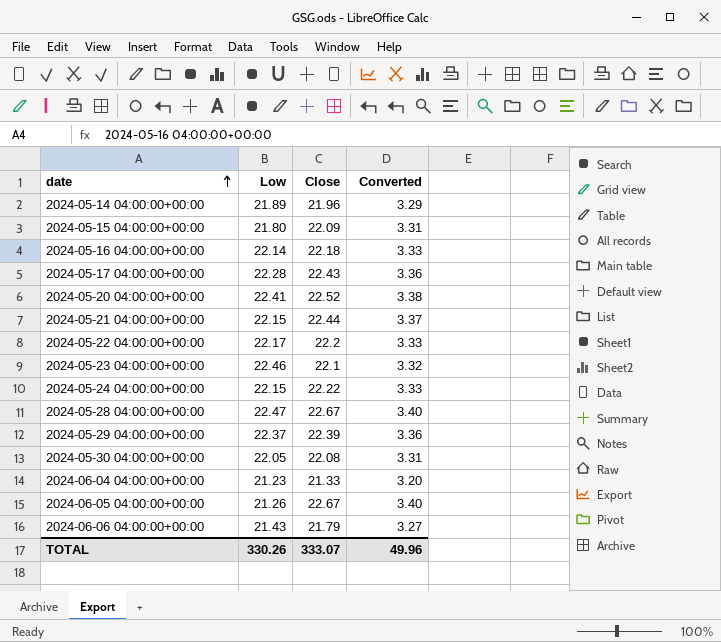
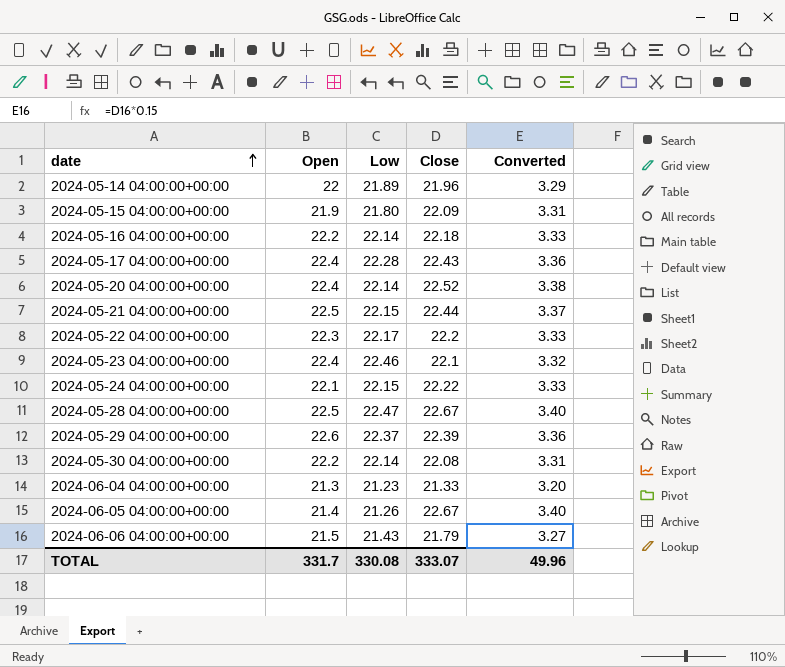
column Open | position: none -> 2
2024-05-20 04:00:00+00:00 | Low: 22.41 -> 22.14
2024-05-30 04:00:00+00:00 | Low: 22.05 -> 22.14
TOTAL | Low: 330.26 -> 330.08

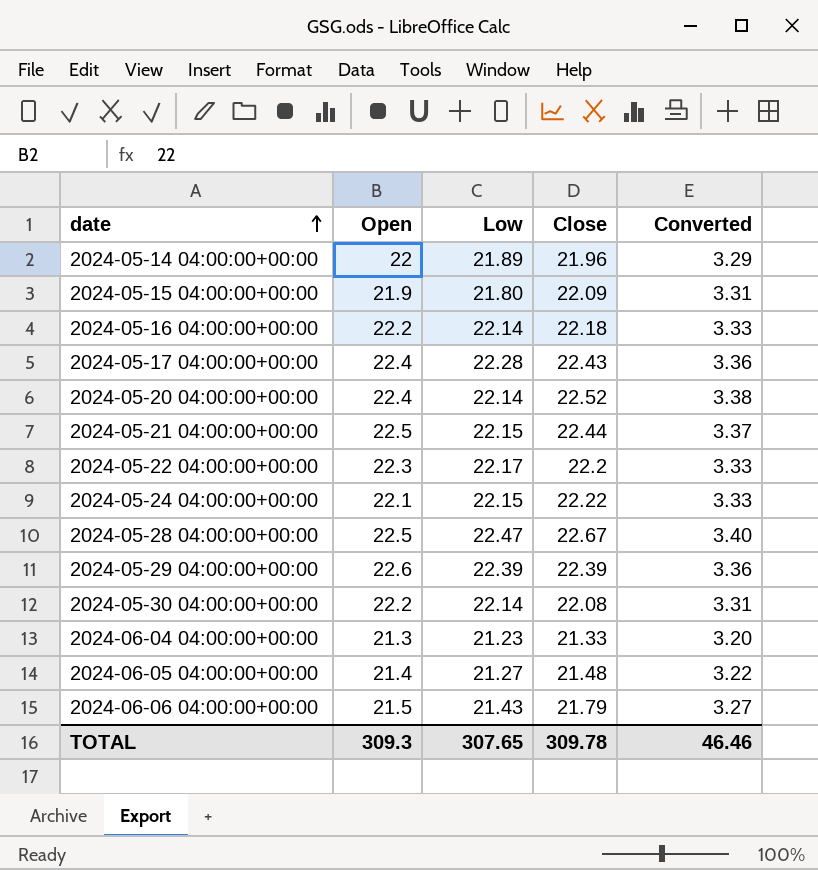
row 2024-05-23 04:00:00+00:00: 22.4 | 22.46 | 22.1 | 3.32 -> none
2024-05-29 04:00:00+00:00 | Low: 22.37 -> 22.39
2024-06-05 04:00:00+00:00 | Low: 21.26 -> 21.27
2024-06-05 04:00:00+00:00 | Close: 22.67 -> 21.48
2024-06-05 04:00:00+00:00 | Converted: 3.40 -> 3.22
TOTAL | Open: 331.7 -> 309.3
TOTAL | Low: 330.08 -> 307.65
TOTAL | Close: 333.07 -> 309.78
TOTAL | Converted: 49.96 -> 46.46

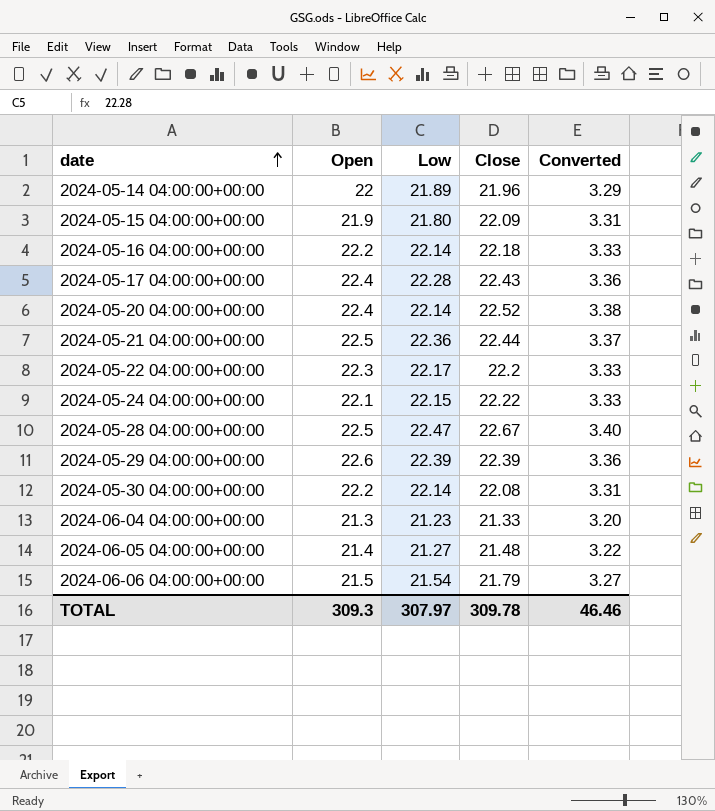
2024-05-21 04:00:00+00:00 | Low: 22.15 -> 22.36
2024-06-06 04:00:00+00:00 | Low: 21.43 -> 21.54
TOTAL | Low: 307.65 -> 307.97

